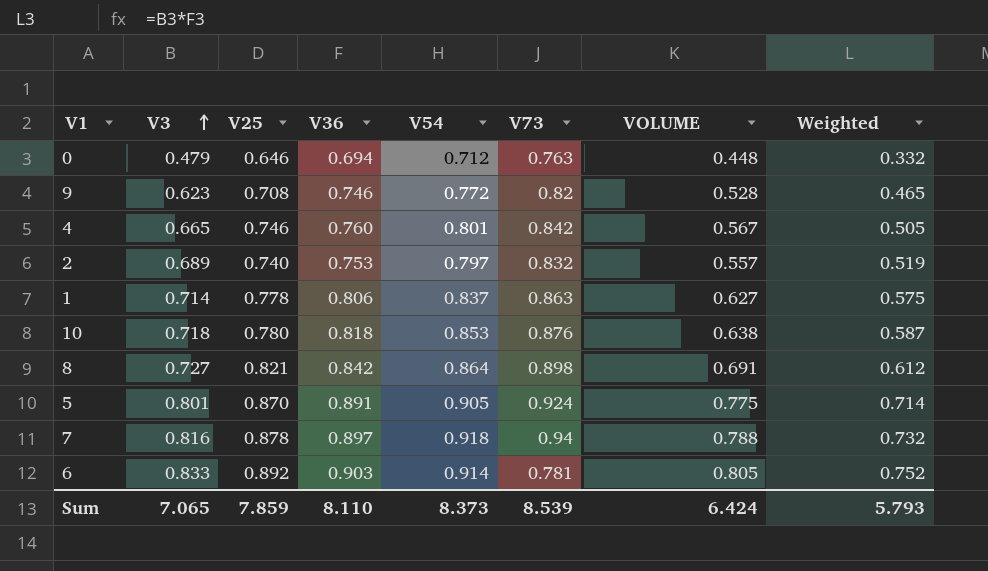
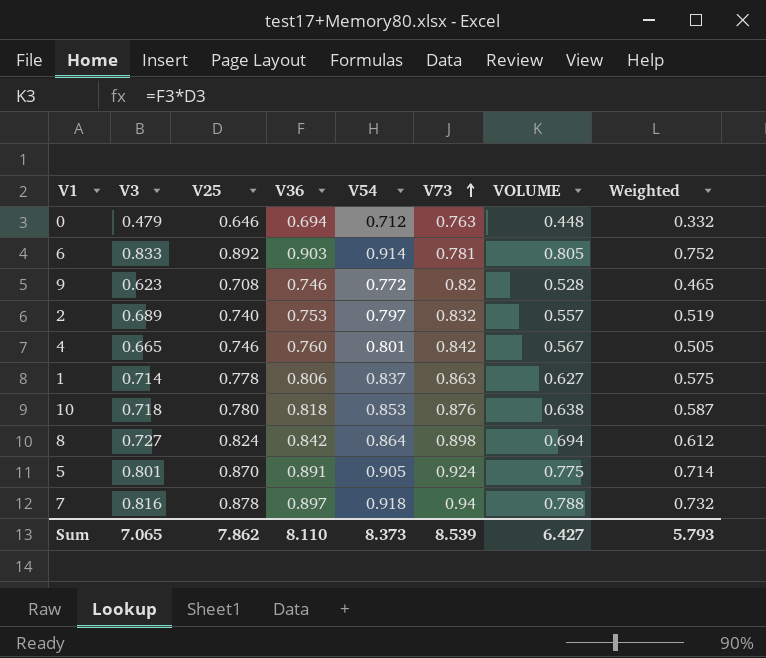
row order: V3 ascending -> V73 ascending
8 | V25: 0.821 -> 0.824
8 | VOLUME: 0.691 -> 0.694
Sum | V25: 7.859 -> 7.862
Sum | VOLUME: 6.424 -> 6.427

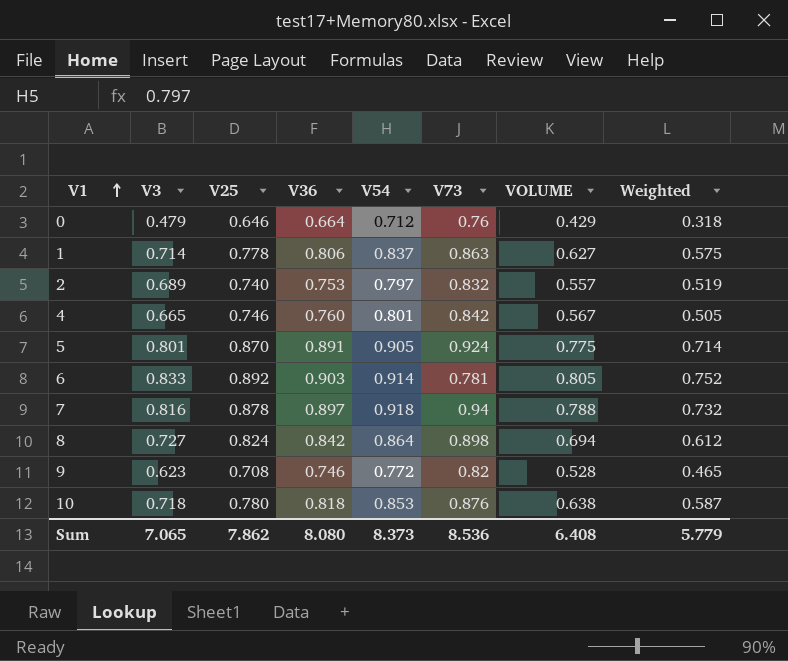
row order: V73 ascending -> V1 ascending
0 | V36: 0.694 -> 0.664
0 | V73: 0.763 -> 0.76
0 | VOLUME: 0.448 -> 0.429
0 | Weighted: 0.332 -> 0.318
Sum | V36: 8.110 -> 8.080
Sum | V73: 8.539 -> 8.536
Sum | VOLUME: 6.427 -> 6.408
Sum | Weighted: 5.793 -> 5.779

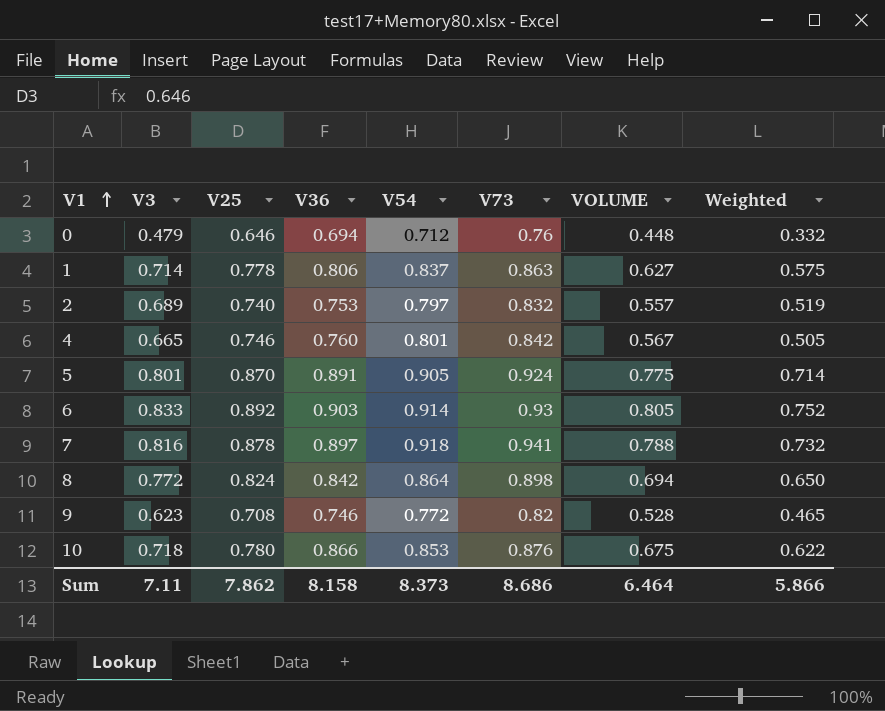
0 | V36: 0.664 -> 0.694
0 | VOLUME: 0.429 -> 0.448
0 | Weighted: 0.318 -> 0.332
6 | V73: 0.781 -> 0.93
7 | V73: 0.94 -> 0.941
8 | V3: 0.727 -> 0.772
8 | Weighted: 0.612 -> 0.650
10 | V36: 0.818 -> 0.866
10 | VOLUME: 0.638 -> 0.675
10 | Weighted: 0.587 -> 0.622
Sum | V3: 7.065 -> 7.11
Sum | V36: 8.080 -> 8.158
Sum | V73: 8.536 -> 8.686
Sum | VOLUME: 6.408 -> 6.464
Sum | Weighted: 5.779 -> 5.866

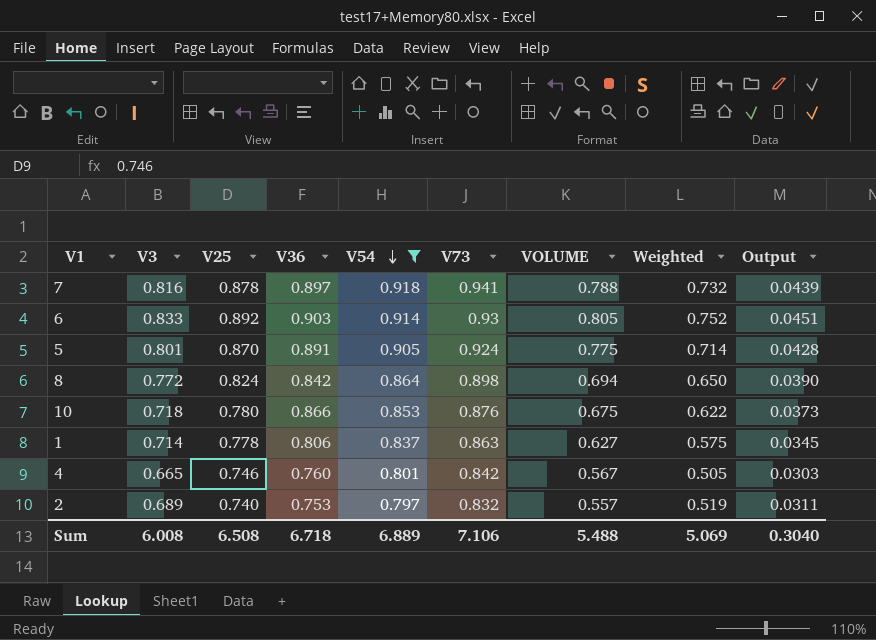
filter: none -> V54 >= 0.797
row order: V1 ascending -> V54 descending
column Output | formula: none -> [Weighted] * 0.06
Sum | V3: 7.11 -> 6.008
Sum | V25: 7.862 -> 6.508
Sum | V36: 8.158 -> 6.718
Sum | V54: 8.373 -> 6.889
Sum | V73: 8.686 -> 7.106
Sum | VOLUME: 6.464 -> 5.488
Sum | Weighted: 5.866 -> 5.069

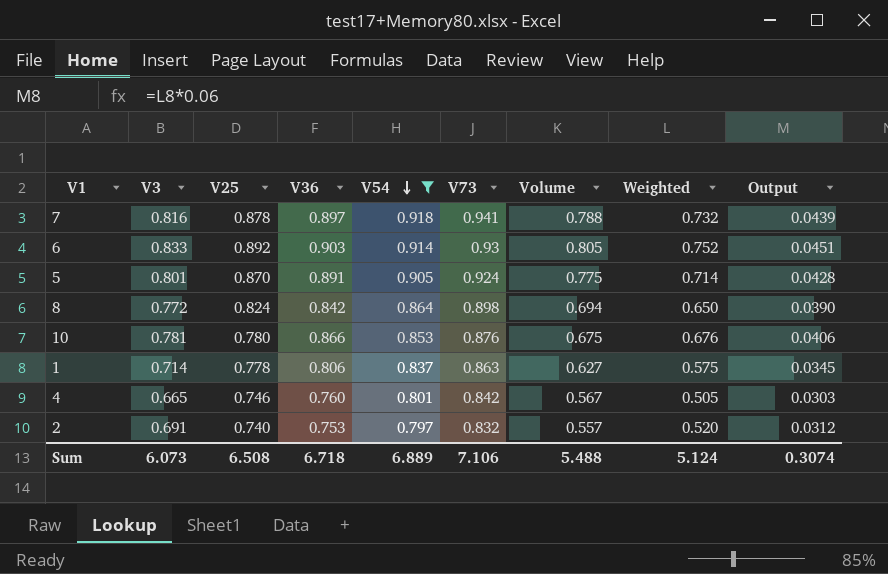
column name: VOLUME -> Volume
10 | V3: 0.718 -> 0.781
10 | Weighted: 0.622 -> 0.676
10 | Output: 0.0373 -> 0.0406
2 | V3: 0.689 -> 0.691
2 | Weighted: 0.519 -> 0.520
2 | Output: 0.0311 -> 0.0312
Sum | V3: 6.008 -> 6.073
Sum | Weighted: 5.069 -> 5.124
Sum | Output: 0.3040 -> 0.3074

